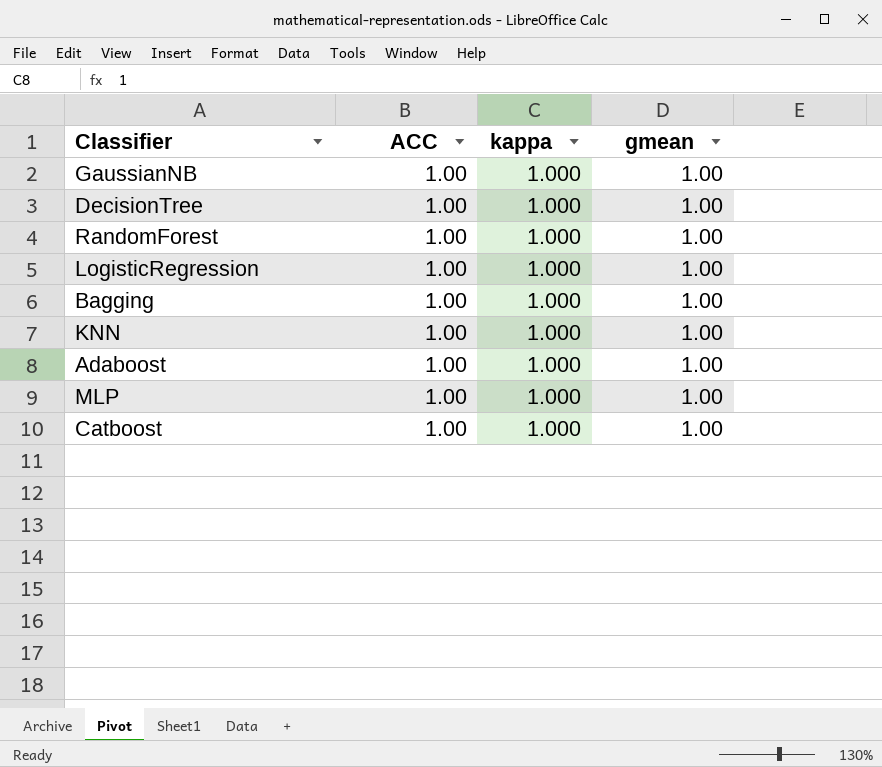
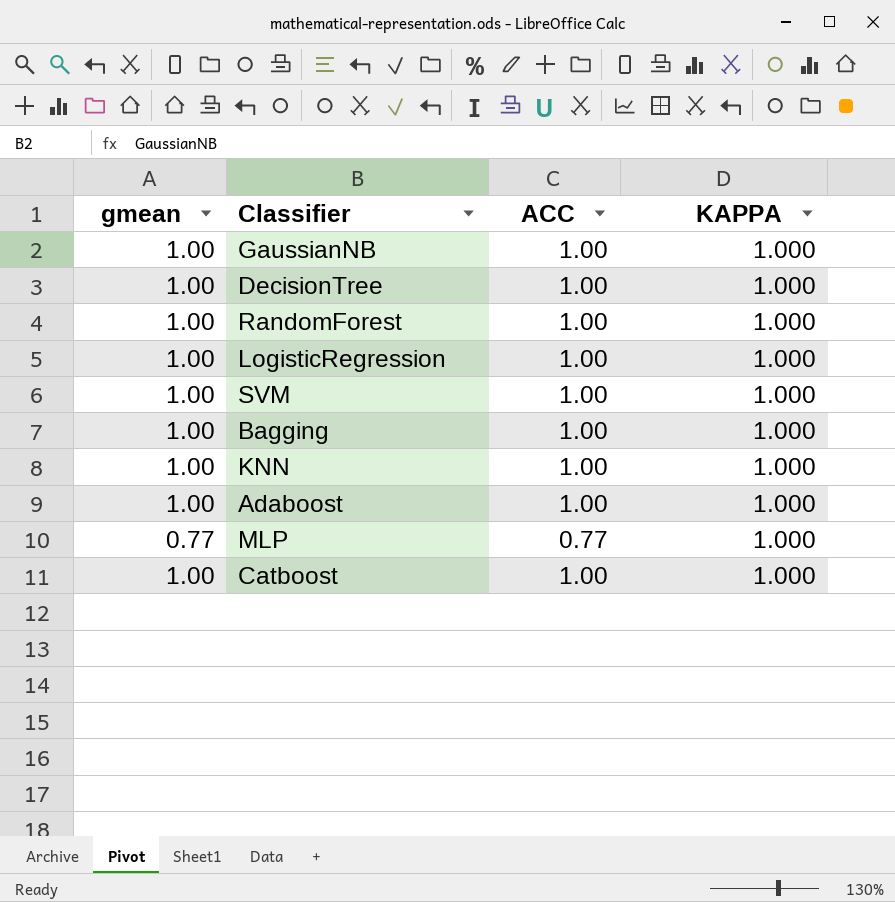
column gmean | position: 4 -> 1
column name: kappa -> KAPPA
row SVM: none -> 1.00 | 1.00 | 1.000
MLP | gmean: 1.00 -> 0.77
MLP | ACC: 1.00 -> 0.77

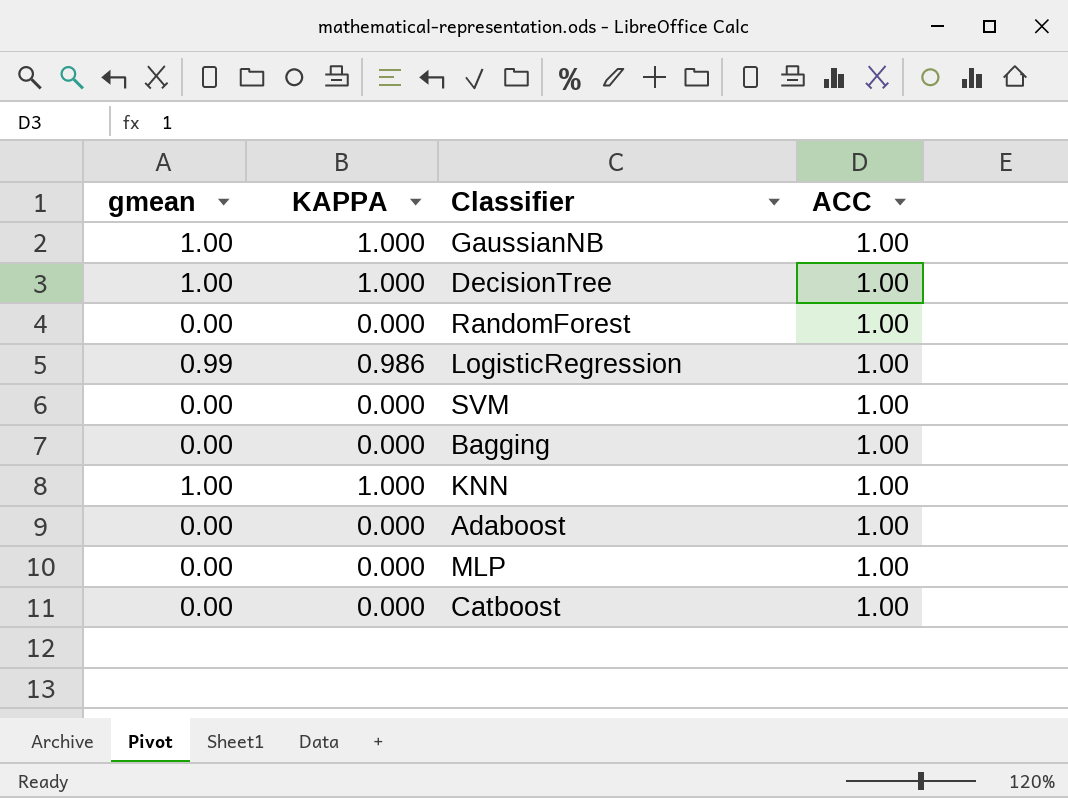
column KAPPA | position: 4 -> 2
RandomForest | gmean: 1.00 -> 0.00
RandomForest | KAPPA: 1.000 -> 0.000
LogisticRegression | gmean: 1.00 -> 0.99
LogisticRegression | KAPPA: 1.000 -> 0.986
SVM | gmean: 1.00 -> 0.00
SVM | KAPPA: 1.000 -> 0.000
Bagging | gmean: 1.00 -> 0.00
Bagging | KAPPA: 1.000 -> 0.000
Adaboost | gmean: 1.00 -> 0.00
Adaboost | KAPPA: 1.000 -> 0.000
MLP | gmean: 0.77 -> 0.00
MLP | KAPPA: 1.000 -> 0.000
MLP | ACC: 0.77 -> 1.00
Catboost | gmean: 1.00 -> 0.00
Catboost | KAPPA: 1.000 -> 0.000

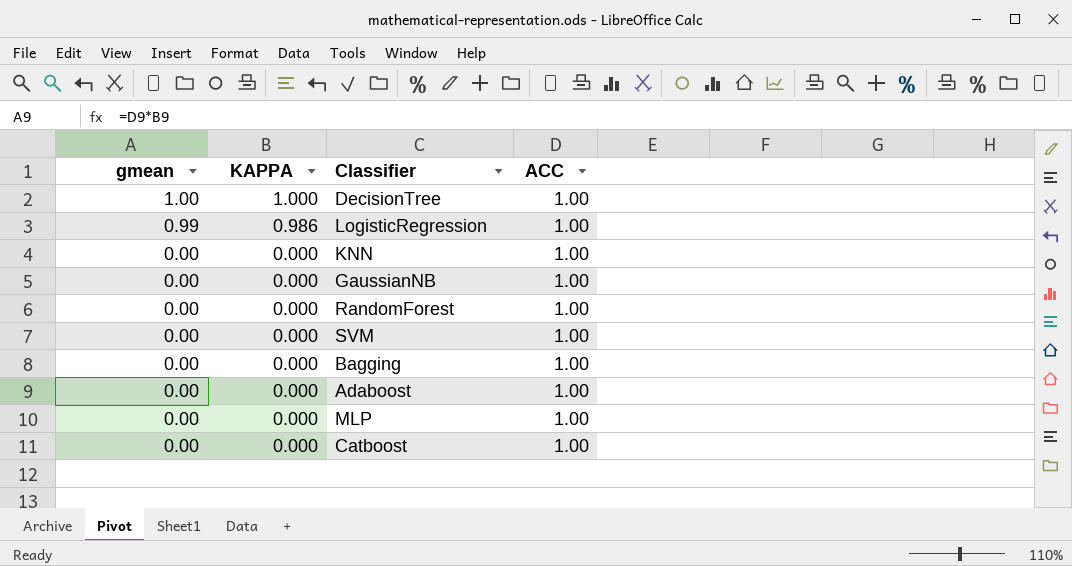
row order: none -> gmean descending
KNN | gmean: 1.00 -> 0.00
KNN | KAPPA: 1.000 -> 0.000
GaussianNB | gmean: 1.00 -> 0.00
GaussianNB | KAPPA: 1.000 -> 0.000

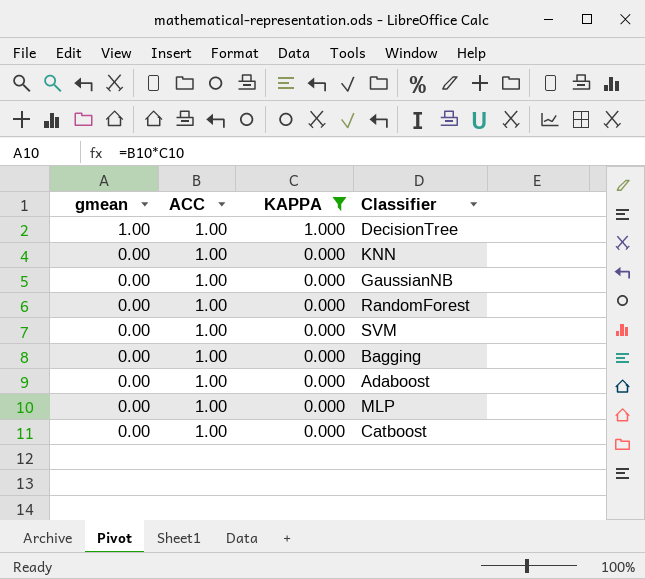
filter: none -> KAPPA != 0.986
column ACC | position: 4 -> 2

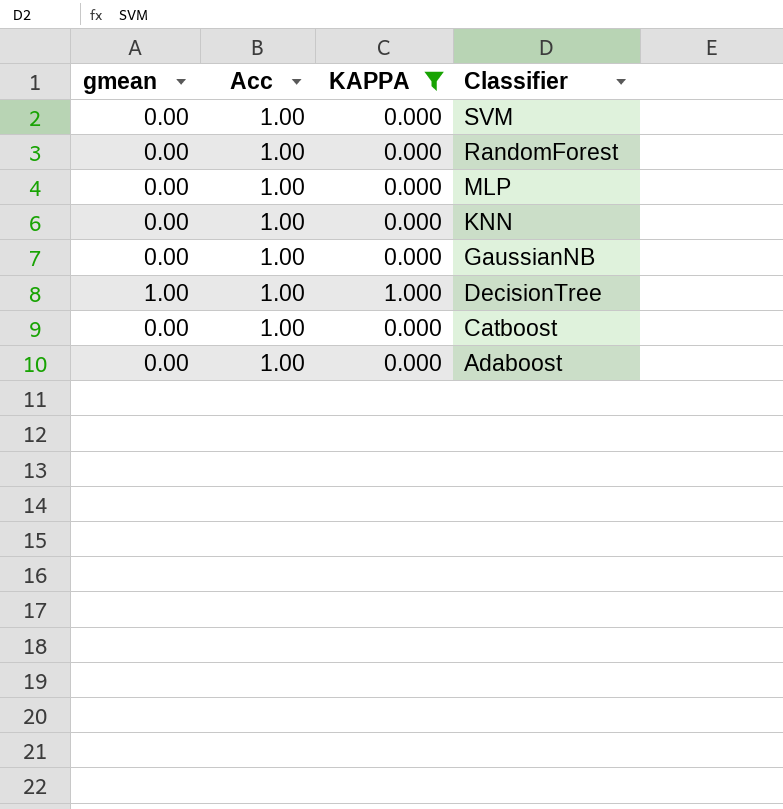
row order: gmean descending -> Classifier descending
column name: ACC -> Acc
row Bagging: 0.00 | 1.00 | 0.000 -> none

